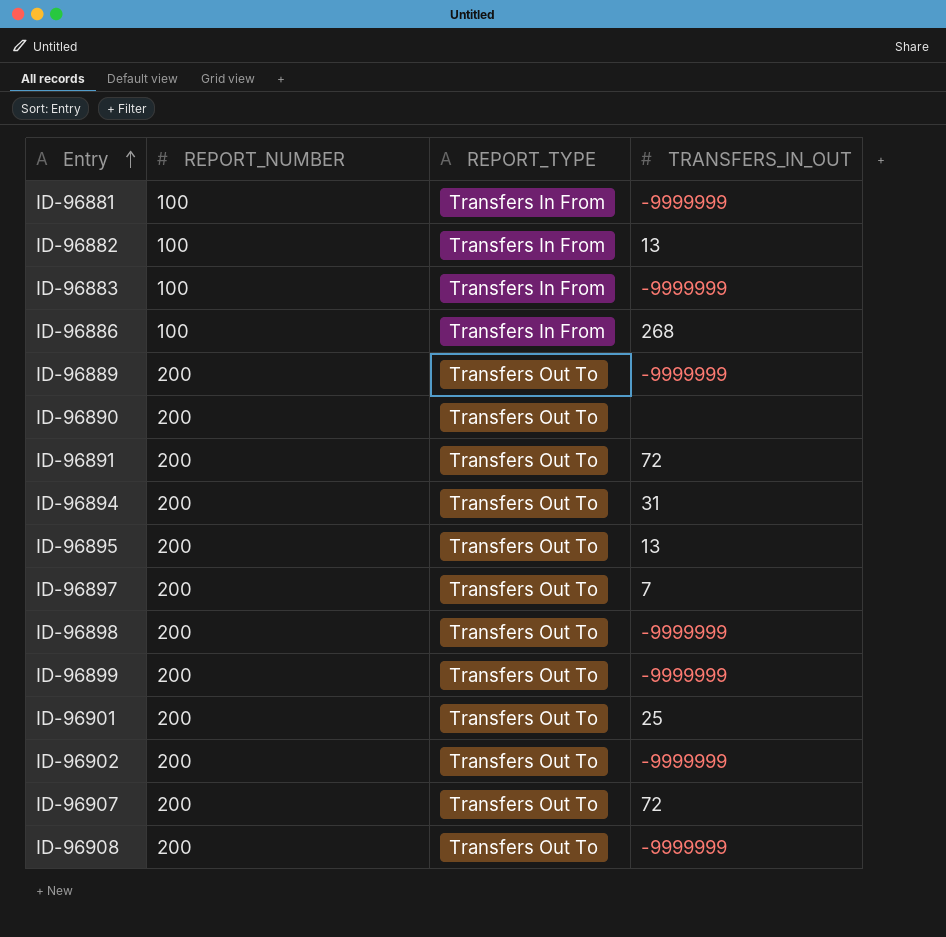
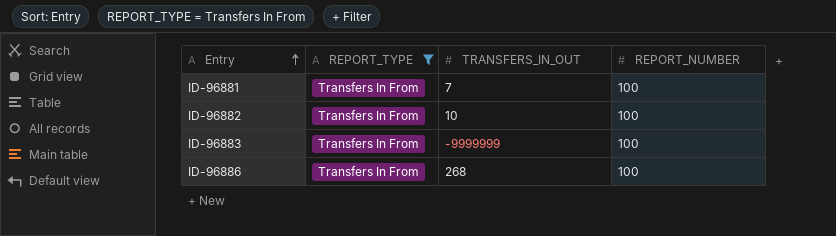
filter: none -> REPORT_TYPE = Transfers In From
column REPORT_NUMBER | position: 2 -> 4
ID-96881 | TRANSFERS_IN_OUT: -9999999 -> 7
ID-96882 | TRANSFERS_IN_OUT: 13 -> 10

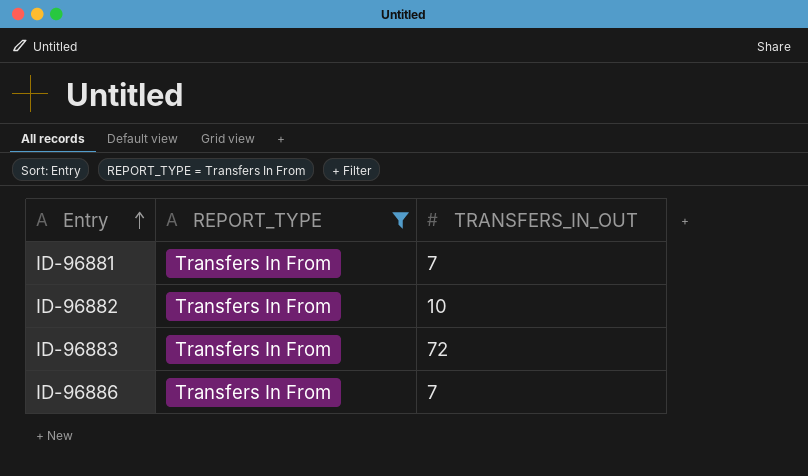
column REPORT_NUMBER | position: 4 -> none
ID-96883 | TRANSFERS_IN_OUT: -9999999 -> 72
ID-96886 | TRANSFERS_IN_OUT: 268 -> 7

